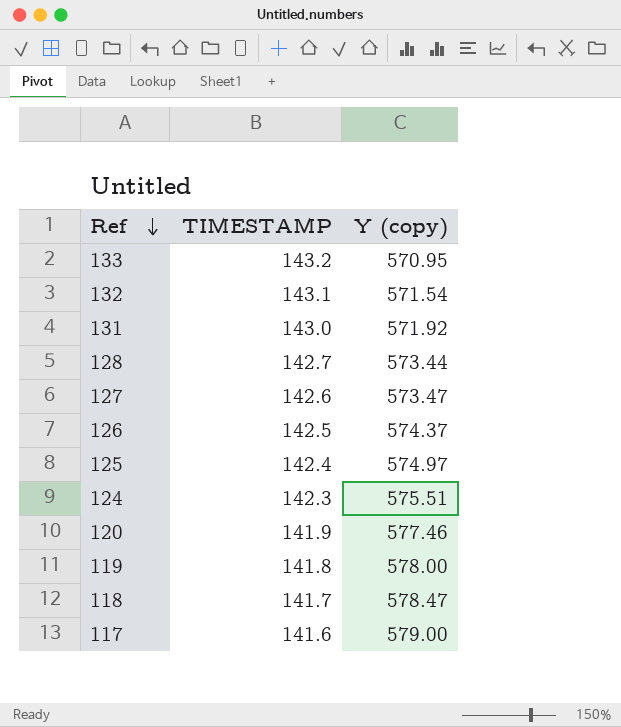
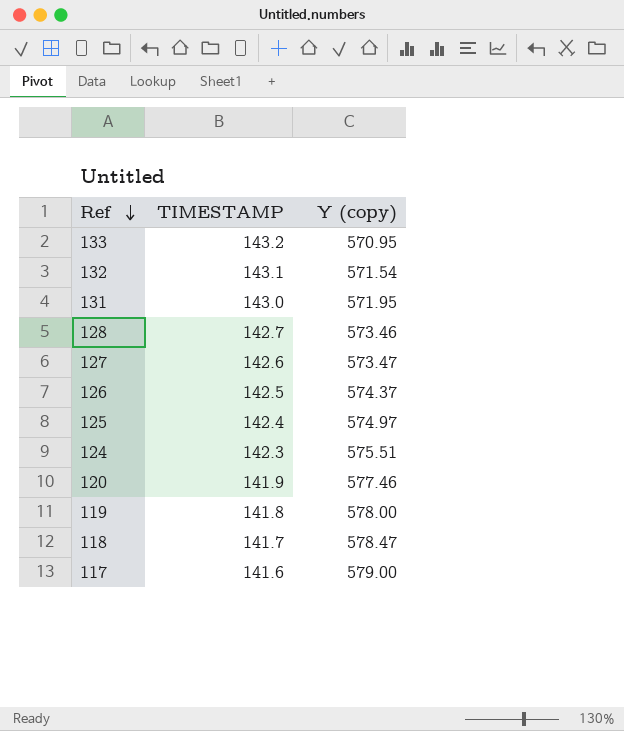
131 | Y (copy): 571.92 -> 571.95
128 | Y (copy): 573.44 -> 573.46

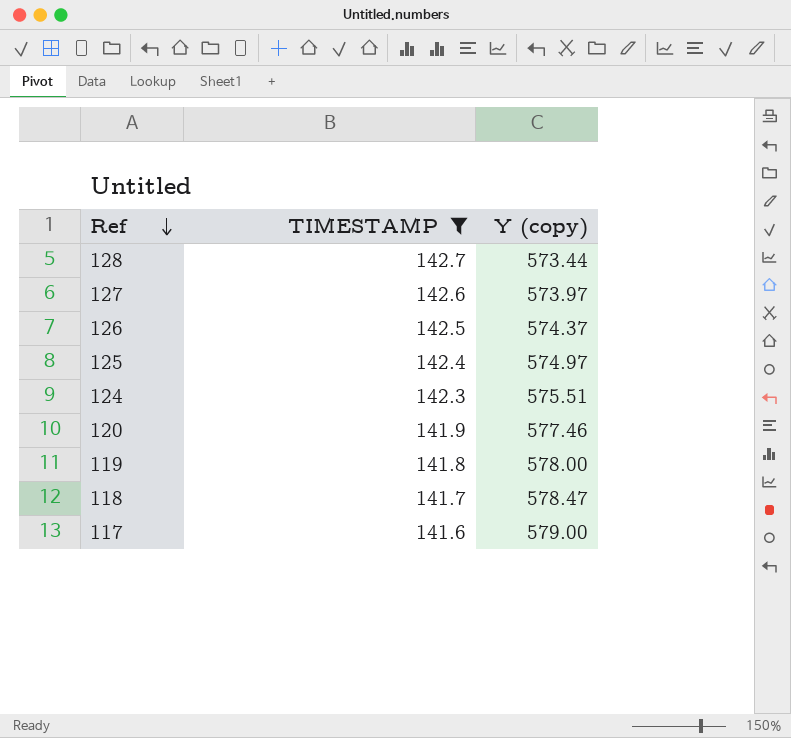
filter: none -> TIMESTAMP <= 142.7
128 | Y (copy): 573.46 -> 573.44
127 | Y (copy): 573.47 -> 573.97

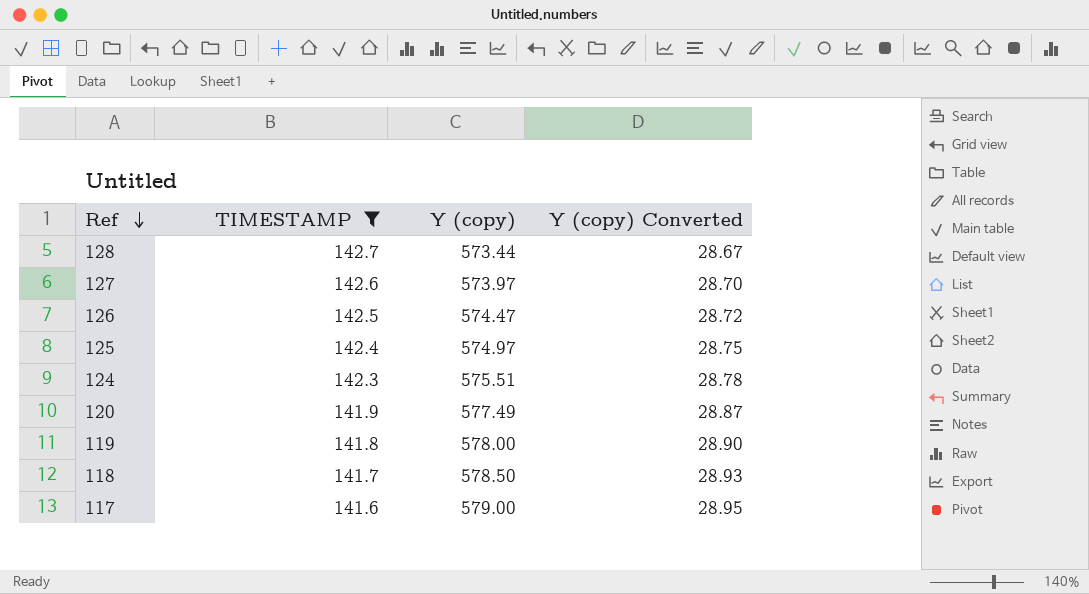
column Y (copy) Converted | formula: none -> [Y (copy)] * 0.05
126 | Y (copy): 574.37 -> 574.47
120 | Y (copy): 577.46 -> 577.49
118 | Y (copy): 578.47 -> 578.50

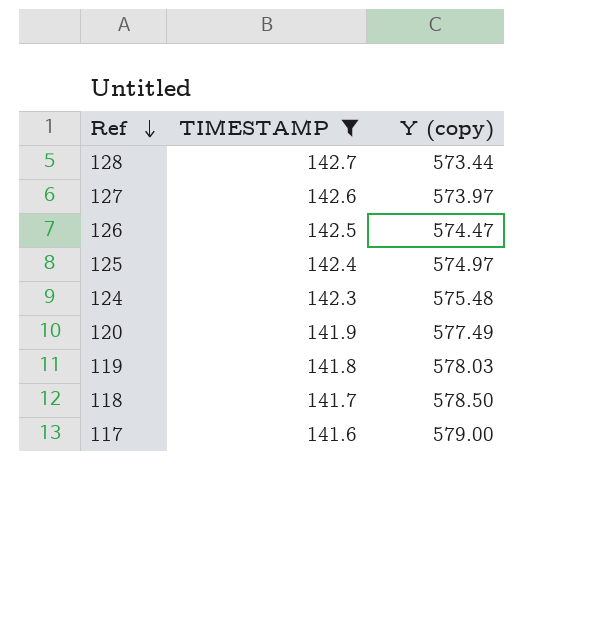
column Y (copy) Converted | formula: [Y (copy)] * 0.05 -> none
124 | Y (copy): 575.51 -> 575.48
119 | Y (copy): 578.00 -> 578.03

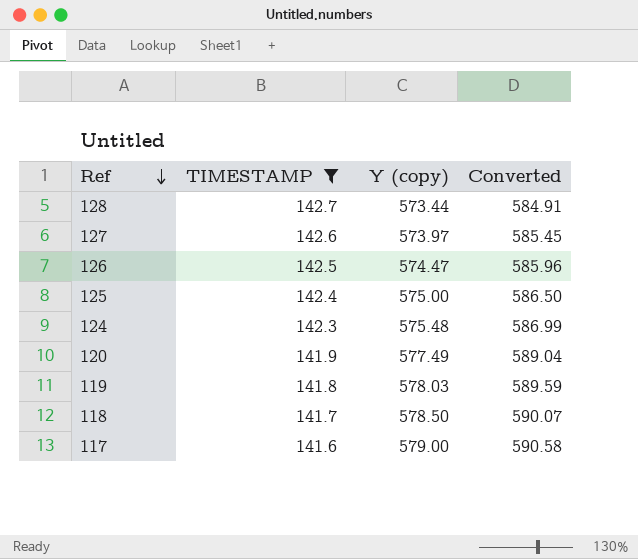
column Converted | formula: none -> [Y (copy)] * 1.02
125 | Y (copy): 574.97 -> 575.00

